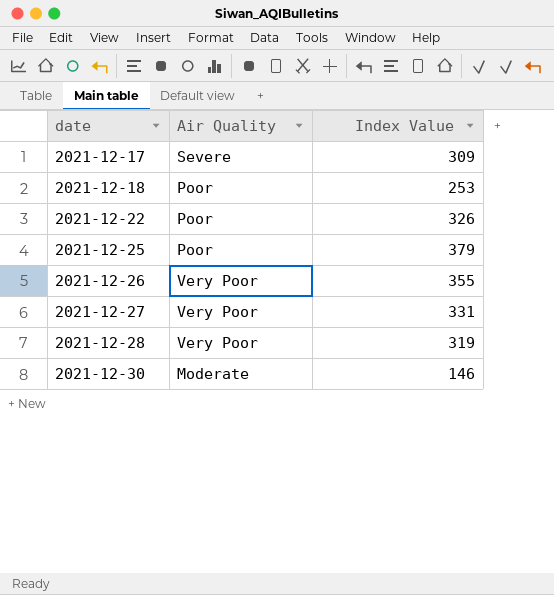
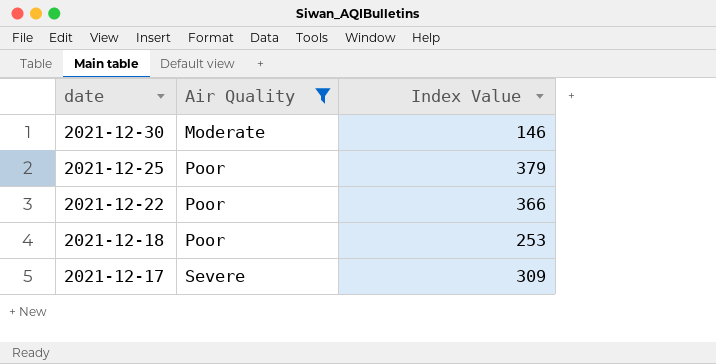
filter: none -> Air Quality != Very Poor
row order: date ascending -> date descending
2021-12-22 | Index Value: 326 -> 366

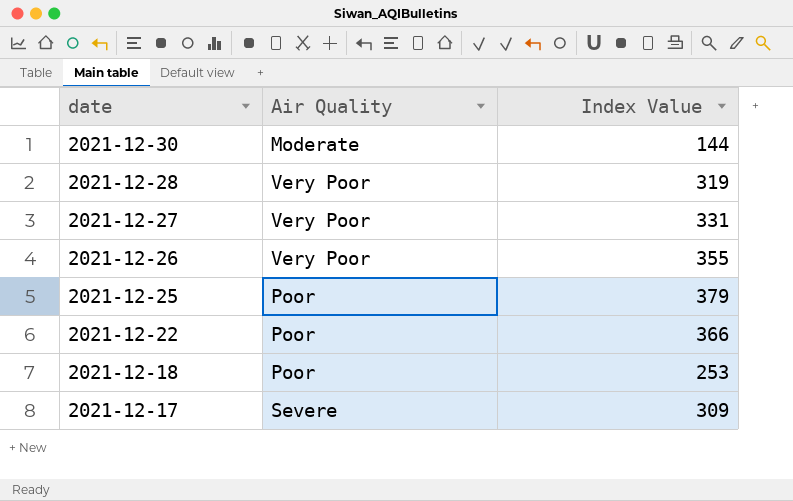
filter: Air Quality != Very Poor -> none
2021-12-30 | Index Value: 146 -> 144

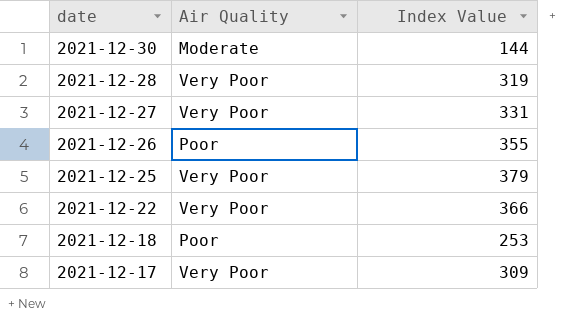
2021-12-26 | Air Quality: Very Poor -> Poor
2021-12-25 | Air Quality: Poor -> Very Poor
2021-12-22 | Air Quality: Poor -> Very Poor
2021-12-17 | Air Quality: Severe -> Very Poor

